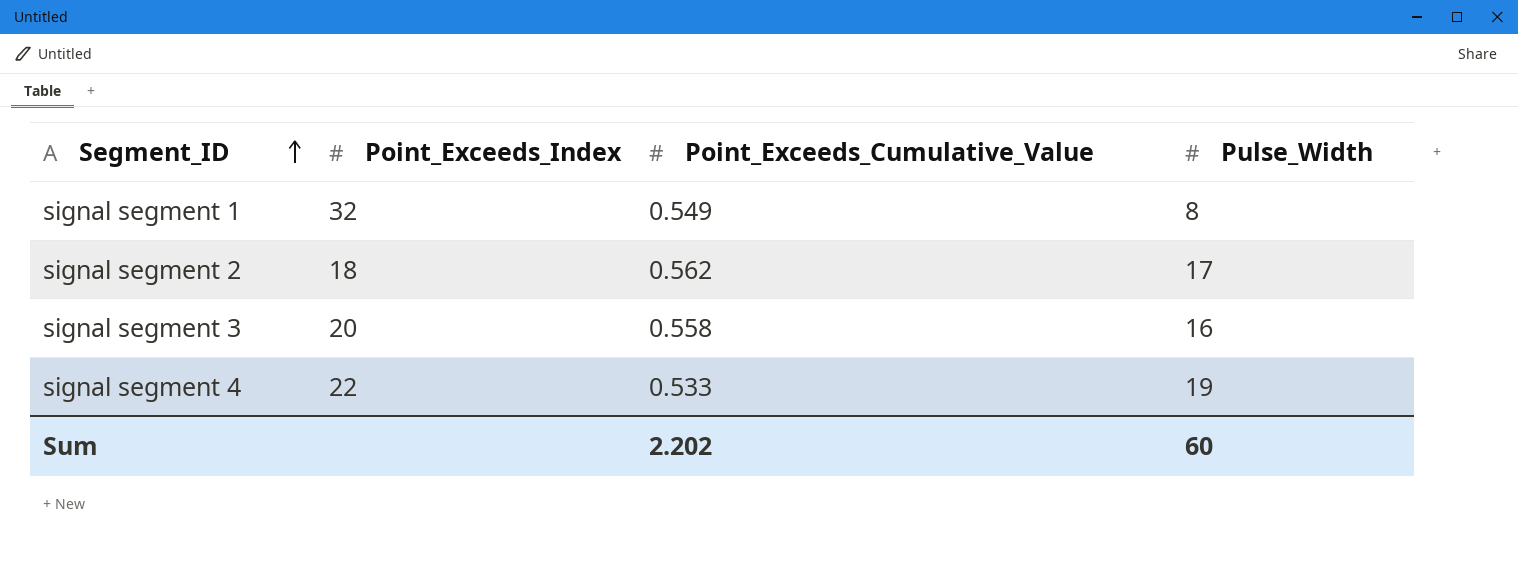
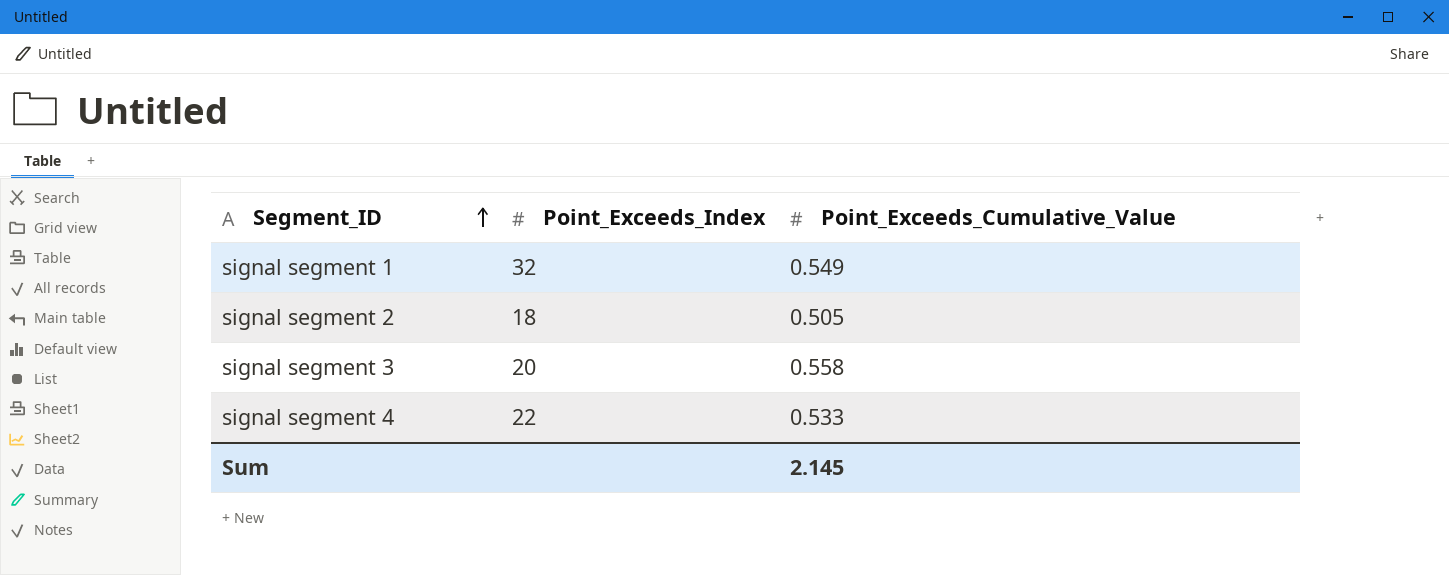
column Pulse_Width | position: 4 -> none
signal segment 2 | Point_Exceeds_Cumulative_Value: 0.562 -> 0.505
Sum | Point_Exceeds_Cumulative_Value: 2.202 -> 2.145

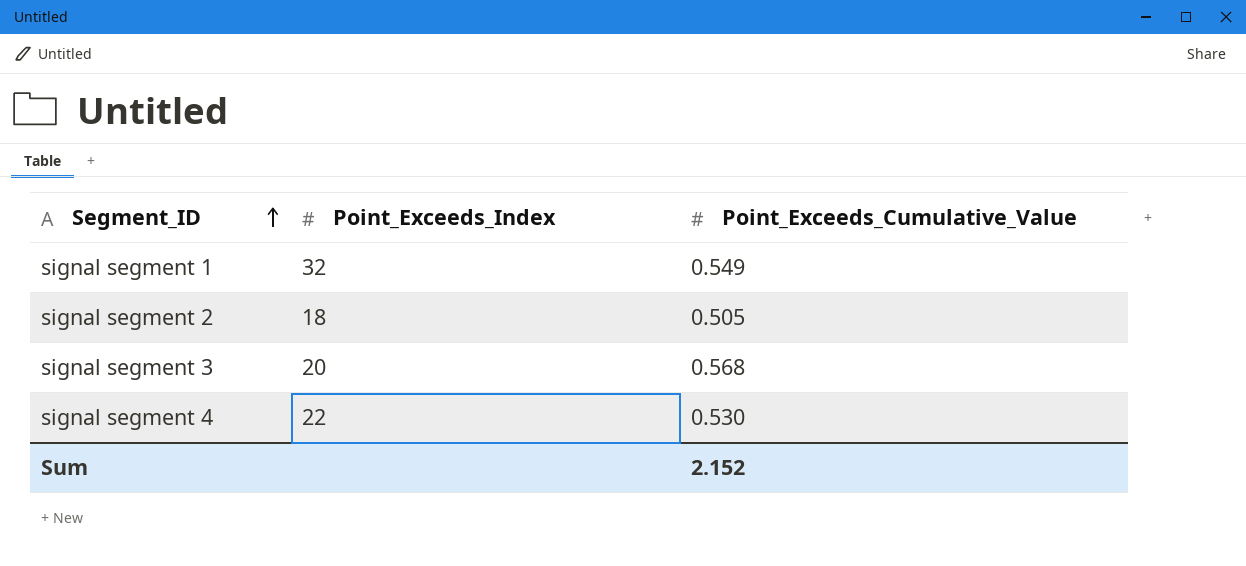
signal segment 3 | Point_Exceeds_Cumulative_Value: 0.558 -> 0.568
signal segment 4 | Point_Exceeds_Cumulative_Value: 0.533 -> 0.530
Sum | Point_Exceeds_Cumulative_Value: 2.145 -> 2.152

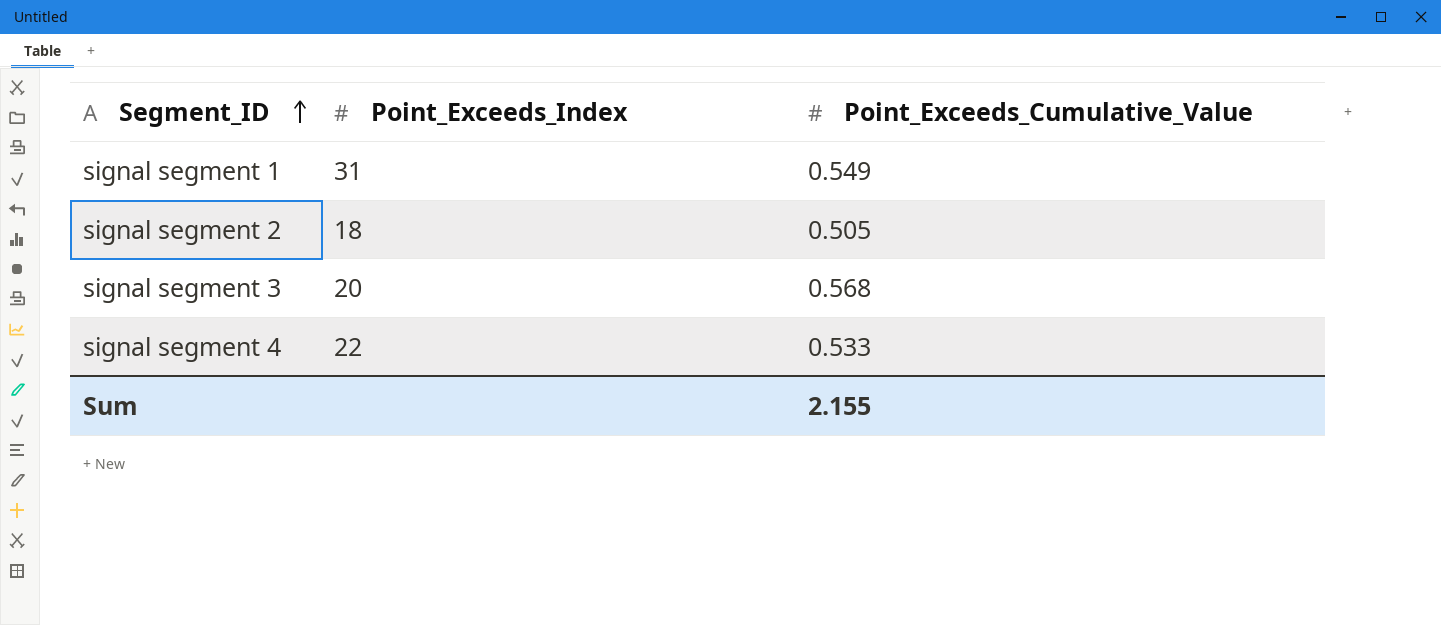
signal segment 1 | Point_Exceeds_Index: 32 -> 31
signal segment 4 | Point_Exceeds_Cumulative_Value: 0.530 -> 0.533
Sum | Point_Exceeds_Cumulative_Value: 2.152 -> 2.155

